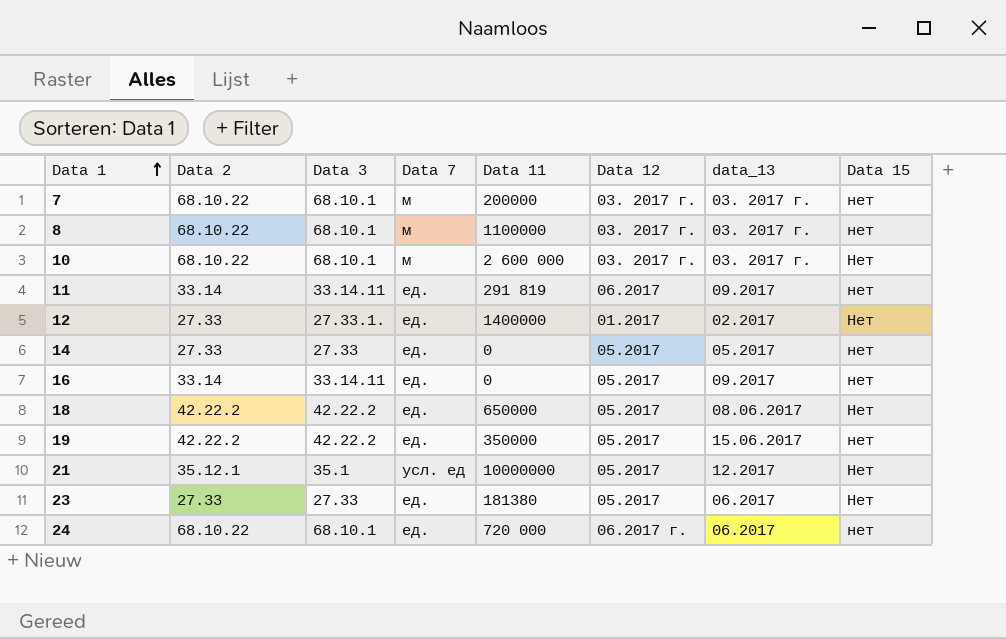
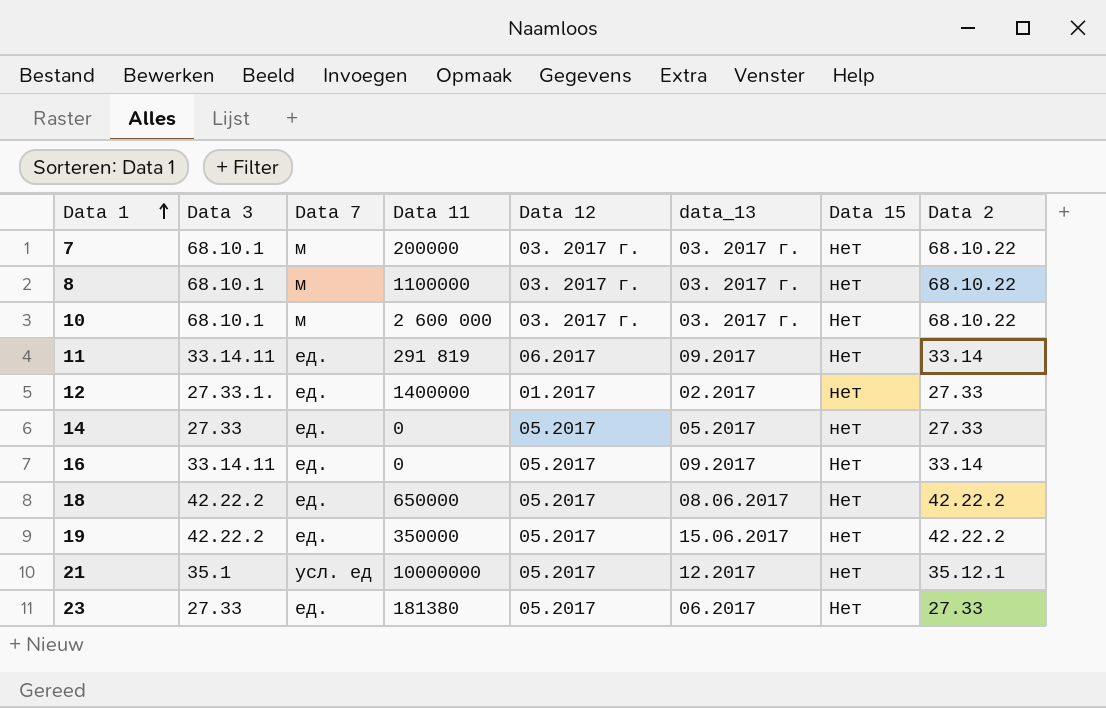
column Data 2 | position: 2 -> 8
row 24: 68.10.22 | 68.10.1 | ед. | 720 000 | 06.2017 г. | 06.2017 | нет -> none
11 | Data 15: нет -> Нет
12 | Data 15: Нет -> нет
16 | Data 15: нет -> Нет
21 | Data 15: Нет -> нет

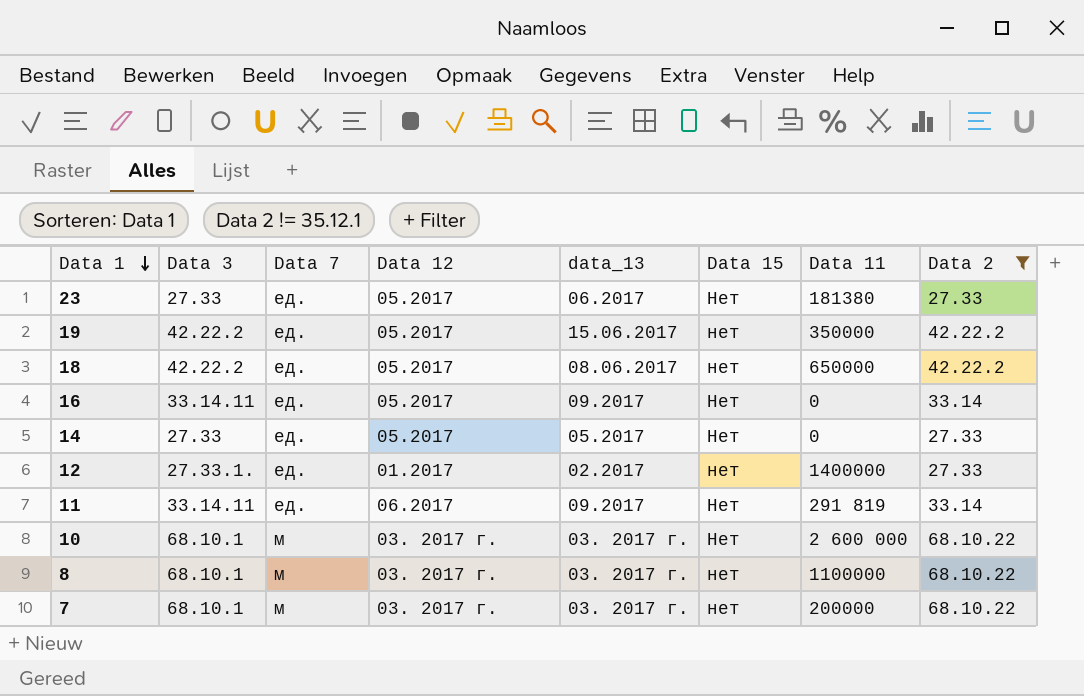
filter: none -> Data 2 != 35.12.1
row order: Data 1 ascending -> Data 1 descending
column Data 11 | position: 4 -> 7
18 | Data 15: Нет -> нет
14 | Data 15: нет -> Нет

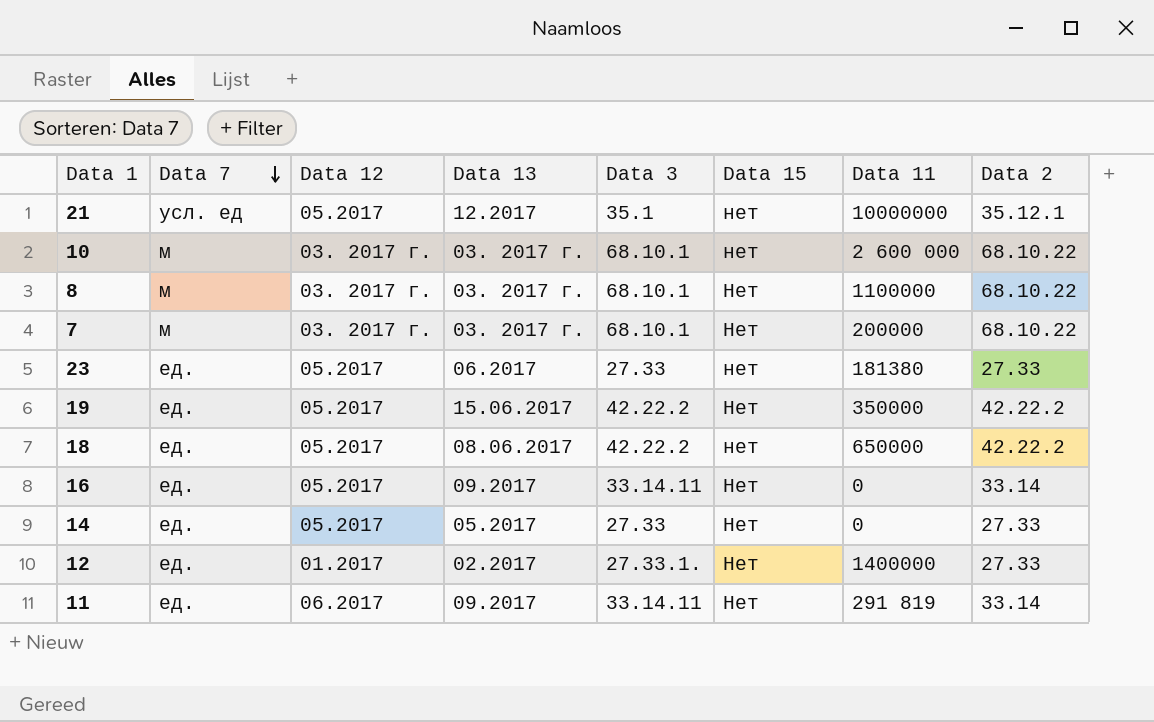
filter: Data 2 != 35.12.1 -> none
row order: Data 1 descending -> Data 7 descending
column name: data_13 -> Data 13
column Data 3 | position: 2 -> 5
10 | Data 15: Нет -> нет
8 | Data 15: нет -> Нет
7 | Data 15: нет -> Нет
23 | Data 15: Нет -> нет
19 | Data 15: нет -> Нет
12 | Data 15: нет -> Нет

